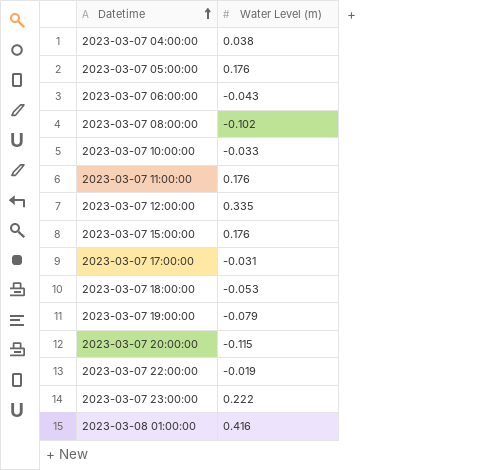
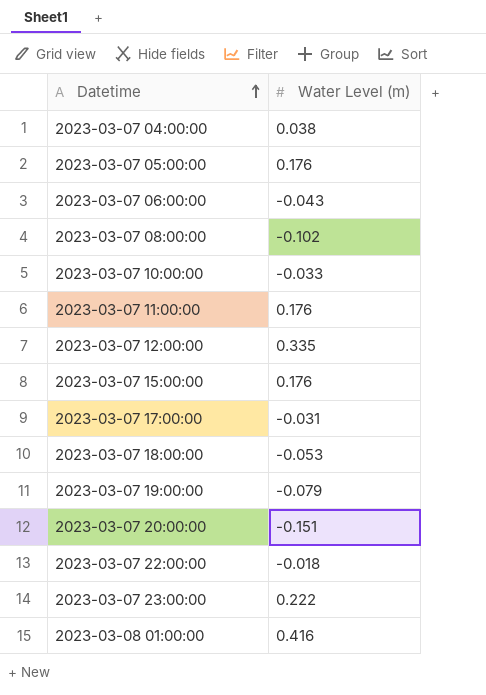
2023-03-07 20:00:00 | Water Level (m): -0.115 -> -0.151
2023-03-07 22:00:00 | Water Level (m): -0.019 -> -0.018

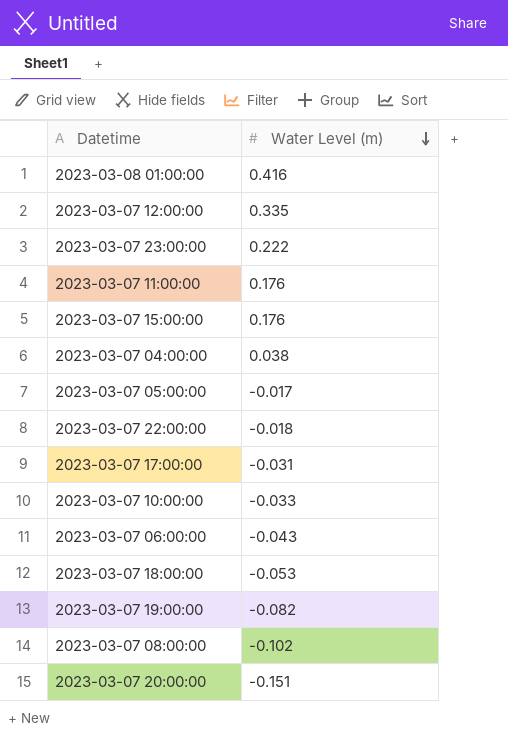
row order: Datetime ascending -> Water Level (m) descending
2023-03-07 05:00:00 | Water Level (m): 0.176 -> -0.017
2023-03-07 19:00:00 | Water Level (m): -0.079 -> -0.082

